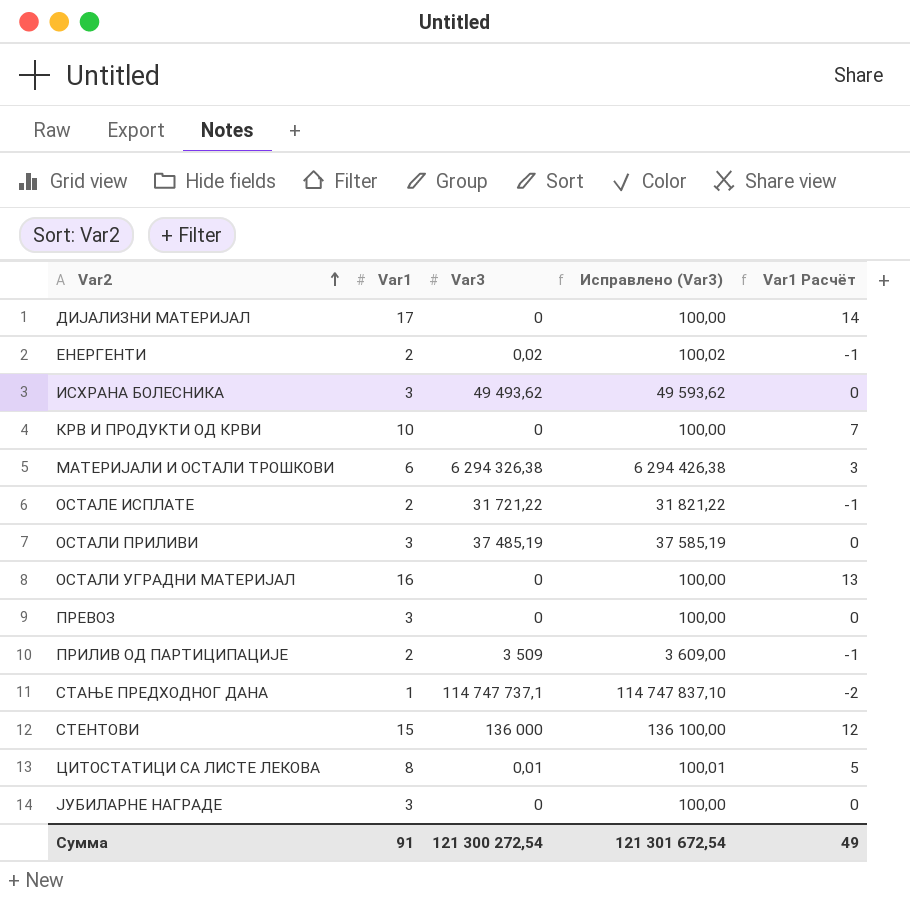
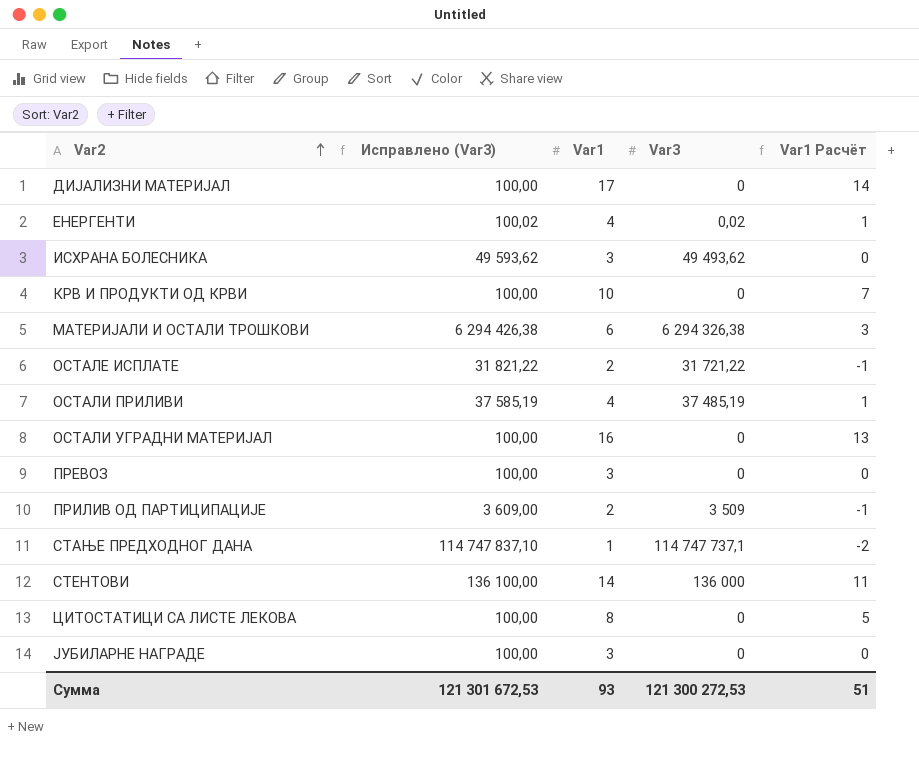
column Исправлено (Var3) | position: 4 -> 2
ЕНЕРГЕНТИ | Var1: 2 -> 4
ЕНЕРГЕНТИ | Var1 Расчёт: -1 -> 1
ОСТАЛИ ПРИЛИВИ | Var1: 3 -> 4
ОСТАЛИ ПРИЛИВИ | Var1 Расчёт: 0 -> 1
СТЕНТОВИ | Var1: 15 -> 14
СТЕНТОВИ | Var1 Расчёт: 12 -> 11
ЦИТОСТАТИЦИ СА ЛИСТЕ ЛЕКОВА | Исправлено (Var3): 100,01 -> 100,00
ЦИТОСТАТИЦИ СА ЛИСТЕ ЛЕКОВА | Var3: 0,01 -> 0
Сумма | Исправлено (Var3): 121 301 672,54 -> 121 301 672,53
Сумма | Var1: 91 -> 93
Сумма | Var3: 121 300 272,54 -> 121 300 272,53
Сумма | Var1 Расчёт: 49 -> 51

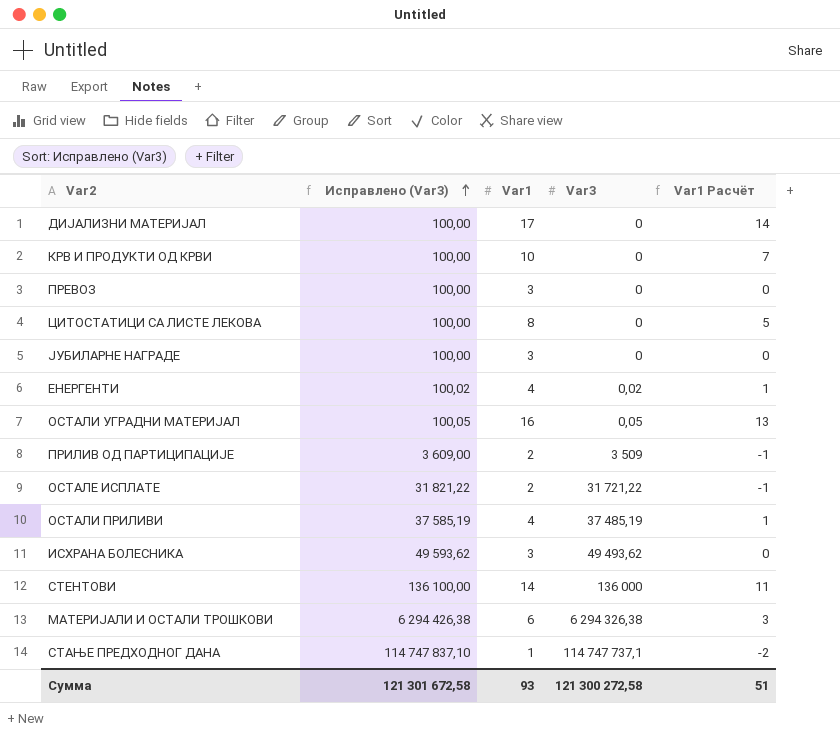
row order: Var2 ascending -> Исправлено (Var3) ascending
ОСТАЛИ УГРАДНИ МАТЕРИЈАЛ | Исправлено (Var3): 100,00 -> 100,05
ОСТАЛИ УГРАДНИ МАТЕРИЈАЛ | Var3: 0 -> 0,05
Сумма | Исправлено (Var3): 121 301 672,53 -> 121 301 672,58
Сумма | Var3: 121 300 272,53 -> 121 300 272,58

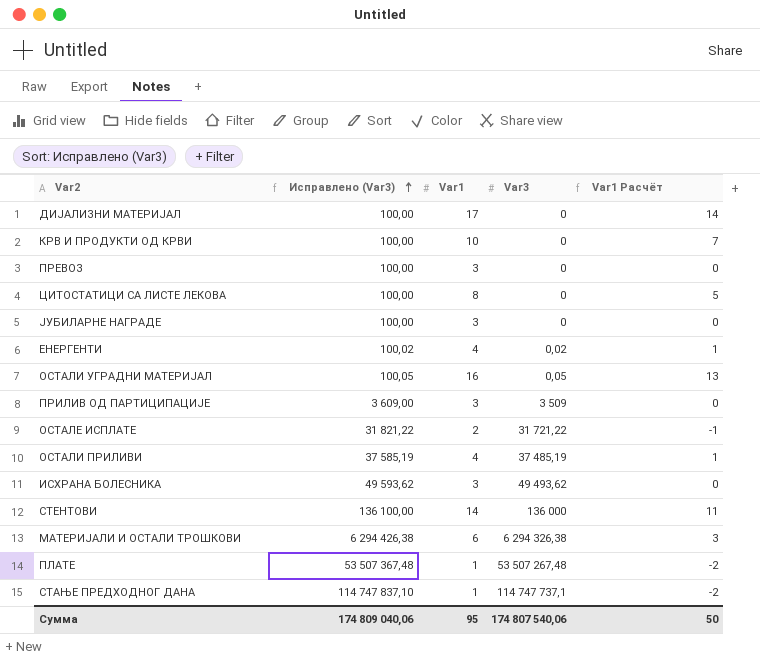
ПРИЛИВ ОД ПАРТИЦИПАЦИЈЕ | Var1: 2 -> 3
ПРИЛИВ ОД ПАРТИЦИПАЦИЈЕ | Var1 Расчёт: -1 -> 0
row ПЛАТЕ: none -> 53 507 367,48 | 1 | 53 507 267,48 | -2
Сумма | Исправлено (Var3): 121 301 672,58 -> 174 809 040,06
Сумма | Var1: 93 -> 95
Сумма | Var3: 121 300 272,58 -> 174 807 540,06
Сумма | Var1 Расчёт: 51 -> 50

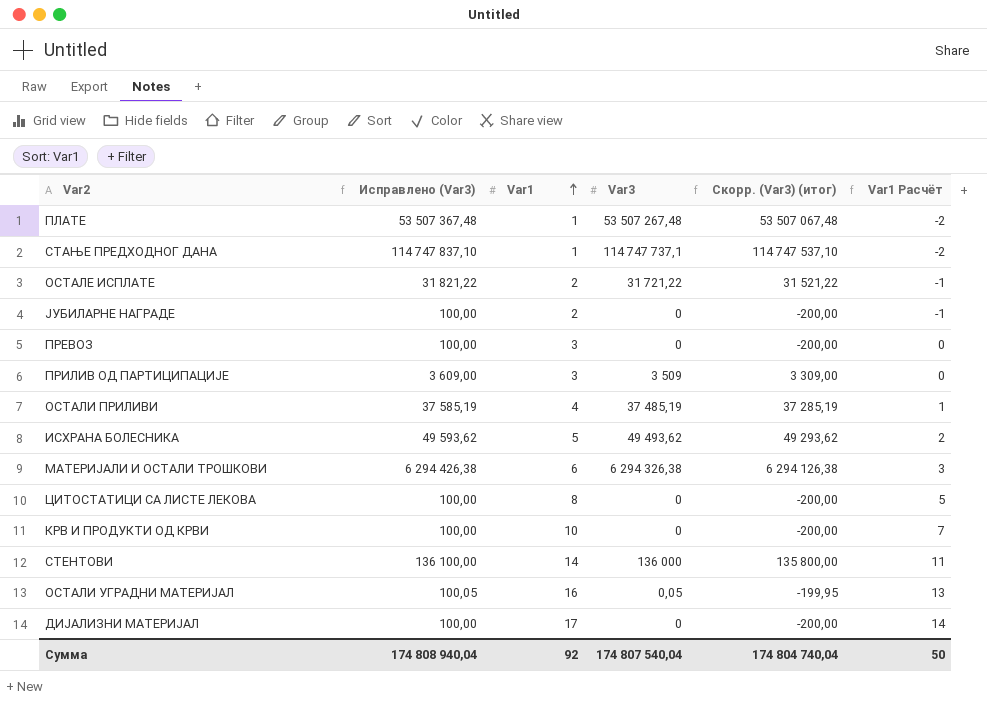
row order: Исправлено (Var3) ascending -> Var1 ascending
column Скорр. (Var3) (итог) | formula: none -> [Var3] - 200
row ЕНЕРГЕНТИ: 100,02 | 4 | 0,02 | 1 -> none
ЈУБИЛАРНЕ НАГРАДЕ | Var1: 3 -> 2
ЈУБИЛАРНЕ НАГРАДЕ | Var1 Расчёт: 0 -> -1
ИСХРАНА БОЛЕСНИКА | Var1: 3 -> 5
ИСХРАНА БОЛЕСНИКА | Var1 Расчёт: 0 -> 2
Сумма | Исправлено (Var3): 174 809 040,06 -> 174 808 940,04
Сумма | Var1: 95 -> 92
Сумма | Var3: 174 807 540,06 -> 174 807 540,04

